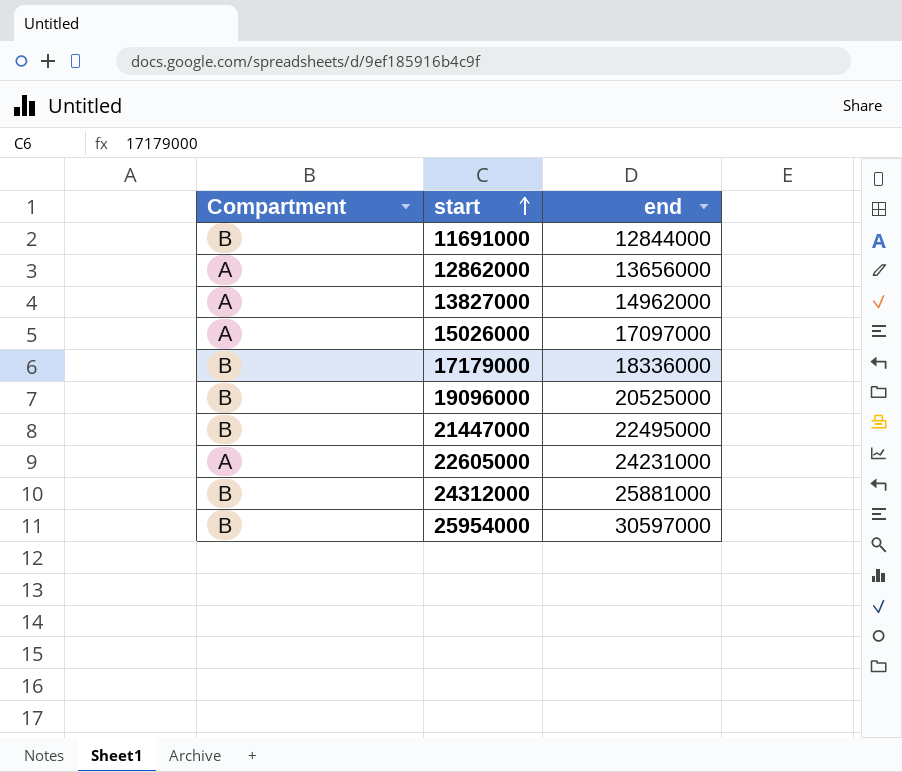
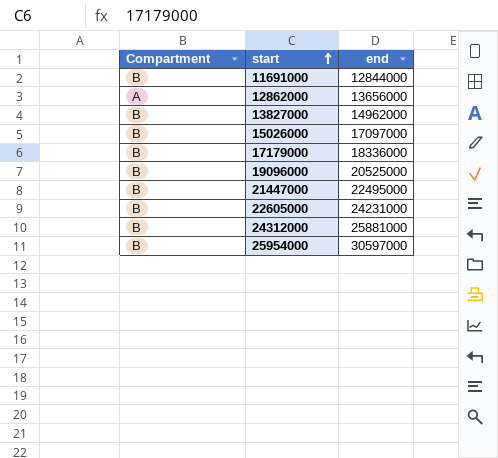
13827000 | Compartment: A -> B
15026000 | Compartment: A -> B
22605000 | Compartment: A -> B

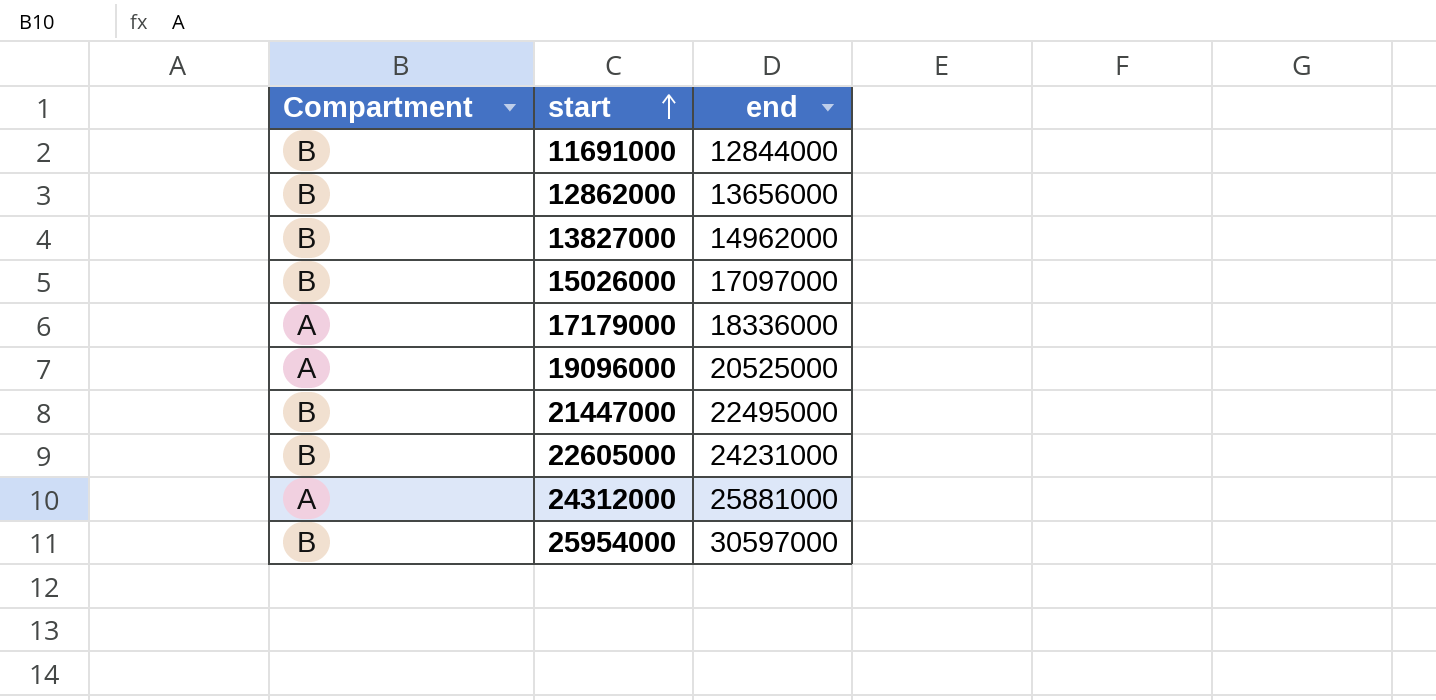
12862000 | Compartment: A -> B
17179000 | Compartment: B -> A
19096000 | Compartment: B -> A
24312000 | Compartment: B -> A

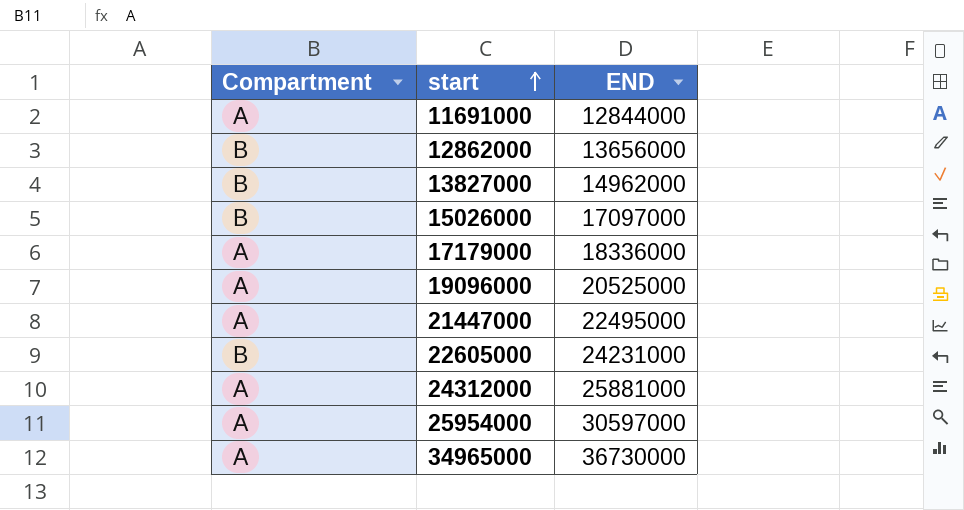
column name: end -> END
11691000 | Compartment: B -> A
21447000 | Compartment: B -> A
25954000 | Compartment: B -> A
row 34965000: none -> A | 36730000

